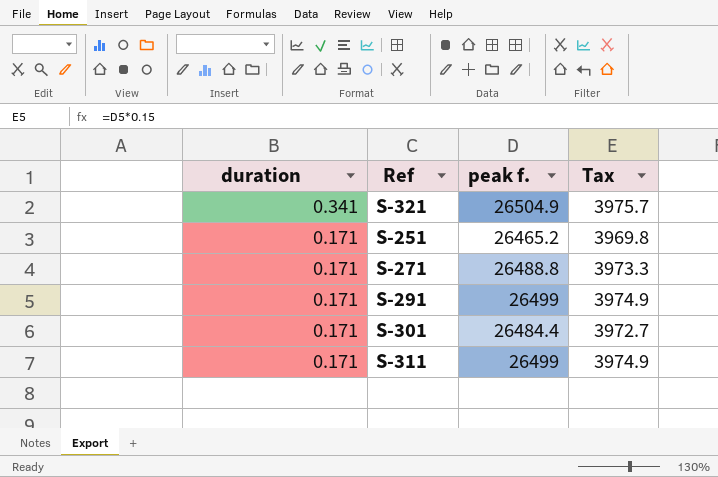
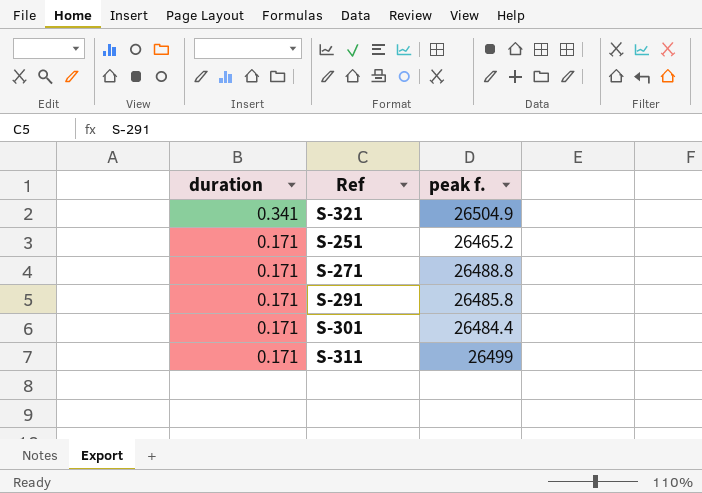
column Tax | formula: [peak f.] * 0.15 -> none
S-291 | peak f.: 26499 -> 26485.8

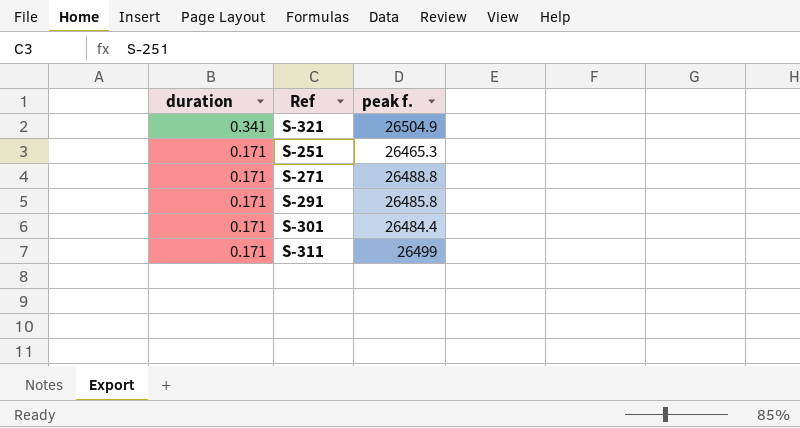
S-251 | peak f.: 26465.2 -> 26465.3

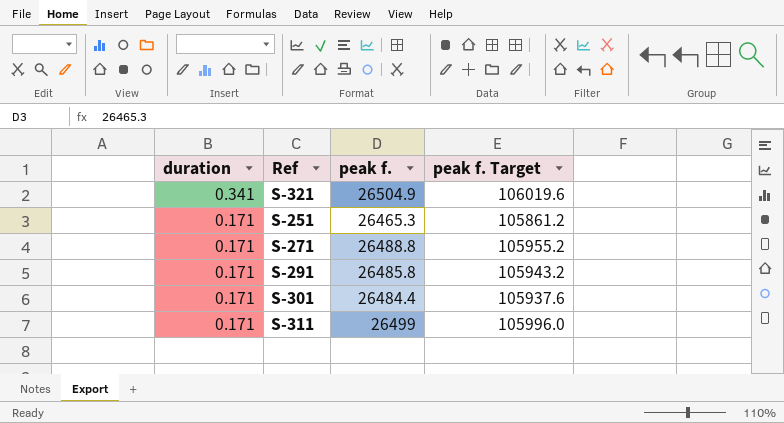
column peak f. Target | formula: none -> [peak f.] * 4

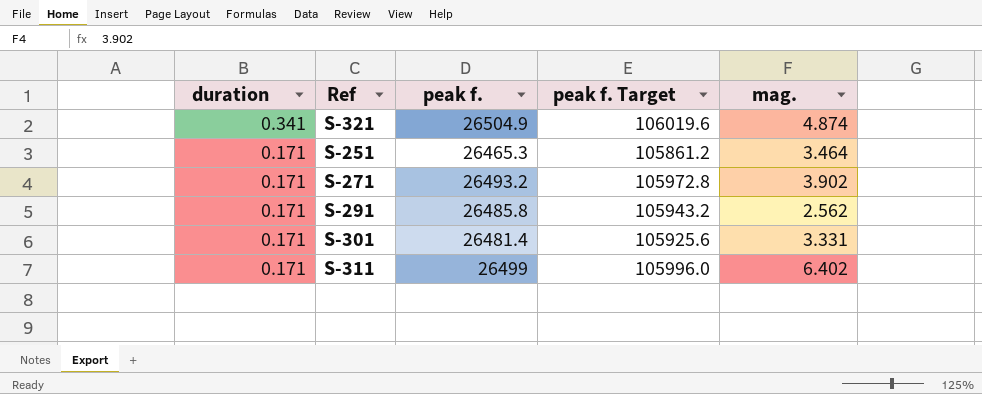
column mag. | position: none -> 5
S-271 | peak f.: 26488.8 -> 26493.2
S-271 | peak f. Target: 105955.2 -> 105972.8
S-301 | peak f.: 26484.4 -> 26481.4
S-301 | peak f. Target: 105937.6 -> 105925.6

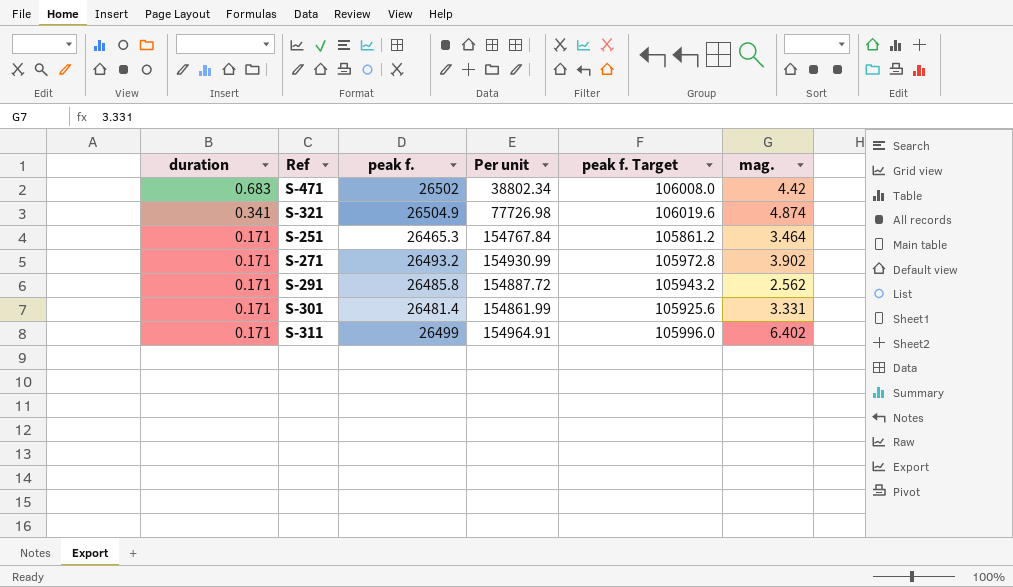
column Per unit | formula: none -> [peak f.] / [duration]
row S-471: none -> 0.683 | 26502 | 38802.34 | 106008.0 | 4.42

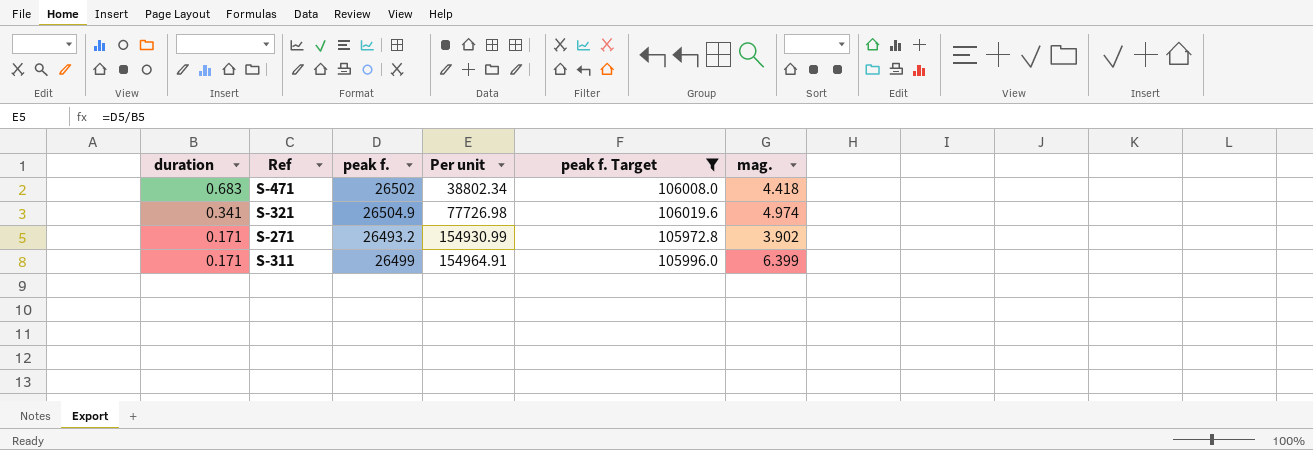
filter: none -> peak f. Target >= 105972.8
S-471 | mag.: 4.42 -> 4.418
S-321 | mag.: 4.874 -> 4.974
S-311 | mag.: 6.402 -> 6.399

